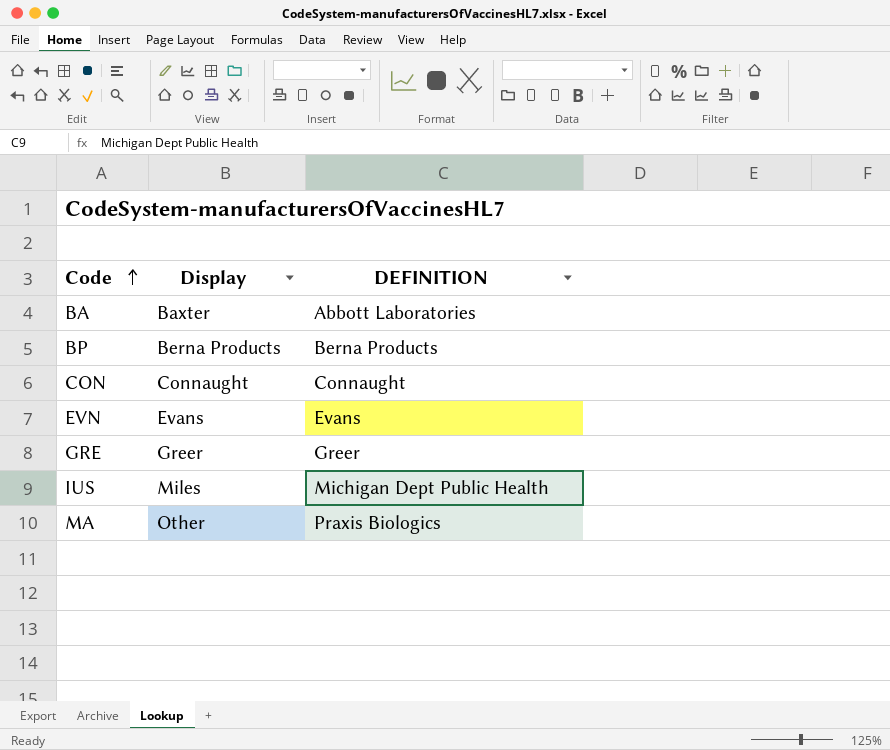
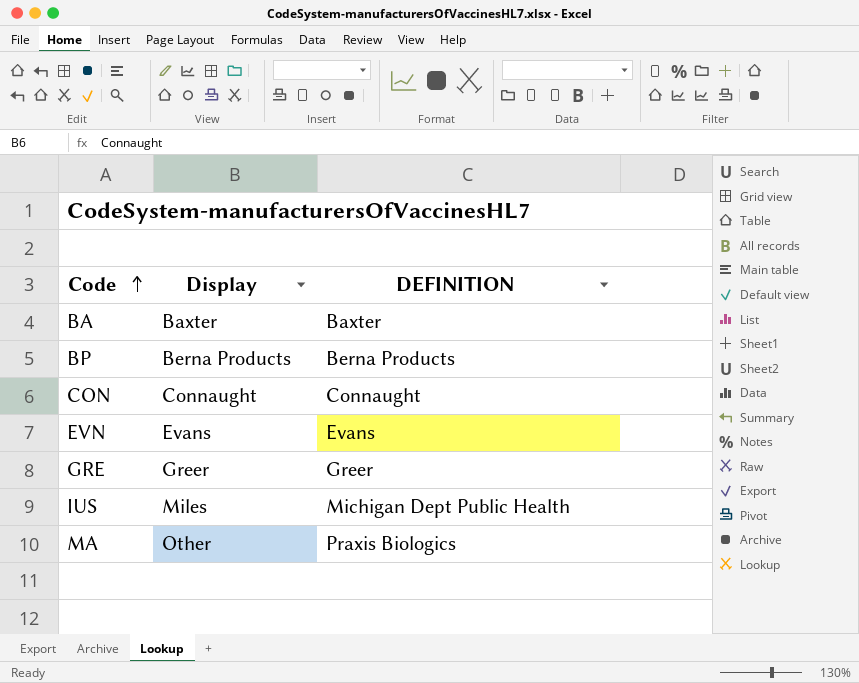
BA | DEFINITION: Abbott Laboratories -> Baxter

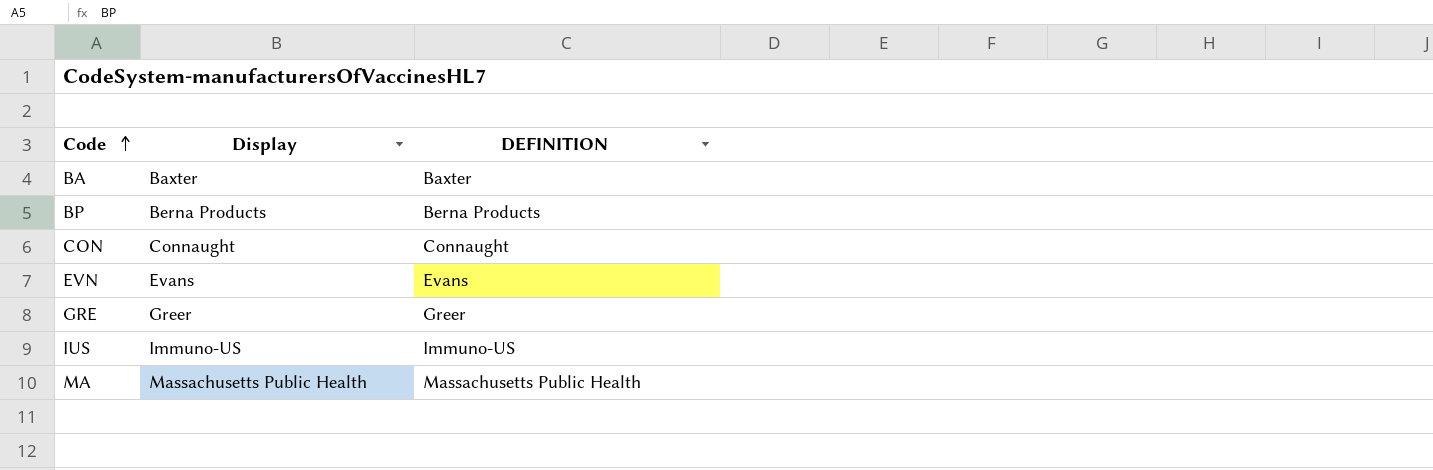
IUS | Display: Miles -> Immuno-US
IUS | DEFINITION: Michigan Dept Public Health -> Immuno-US
MA | Display: Other -> Massachusetts Public Health
MA | DEFINITION: Praxis Biologics -> Massachusetts Public Health

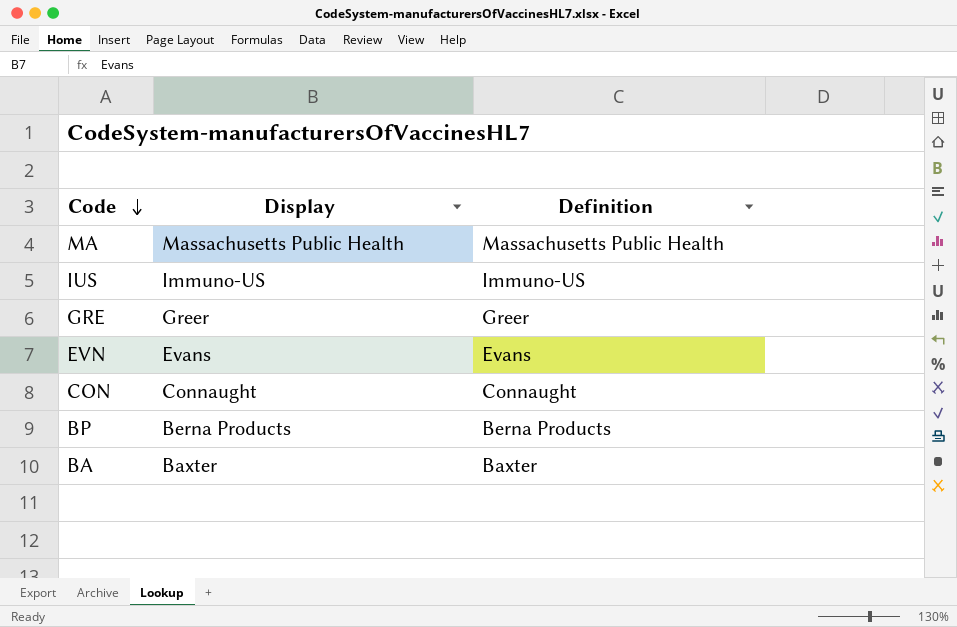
row order: Code ascending -> Code descending
column name: DEFINITION -> Definition

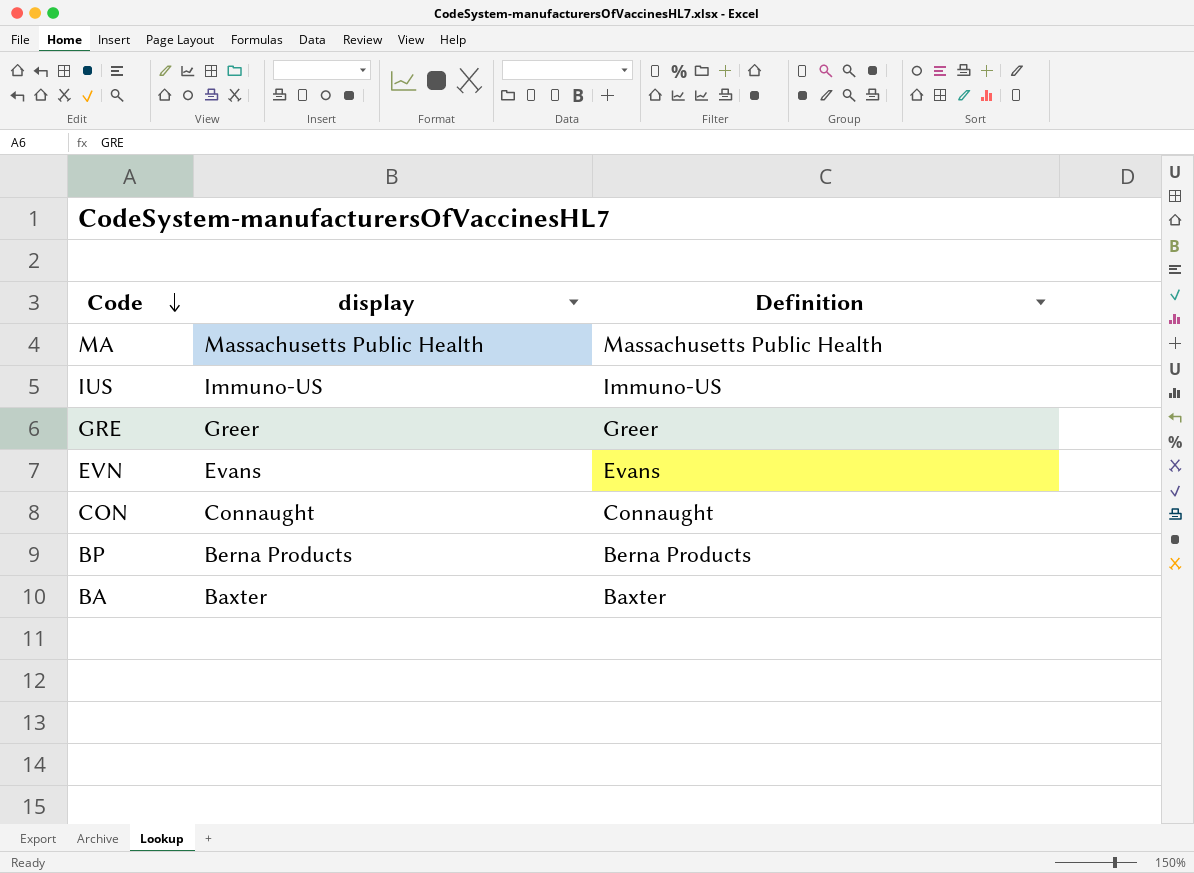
column name: Display -> display

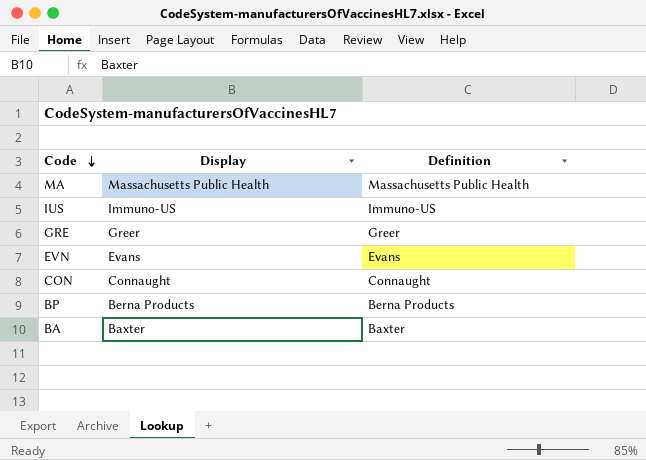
column name: display -> Display

